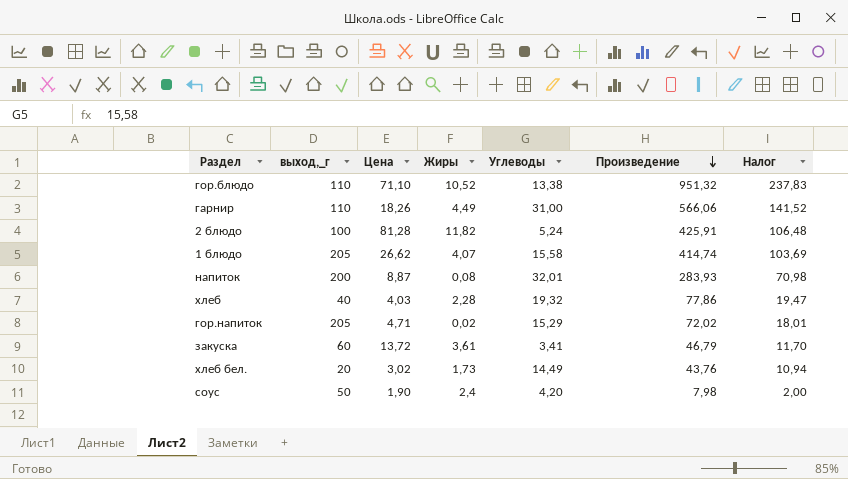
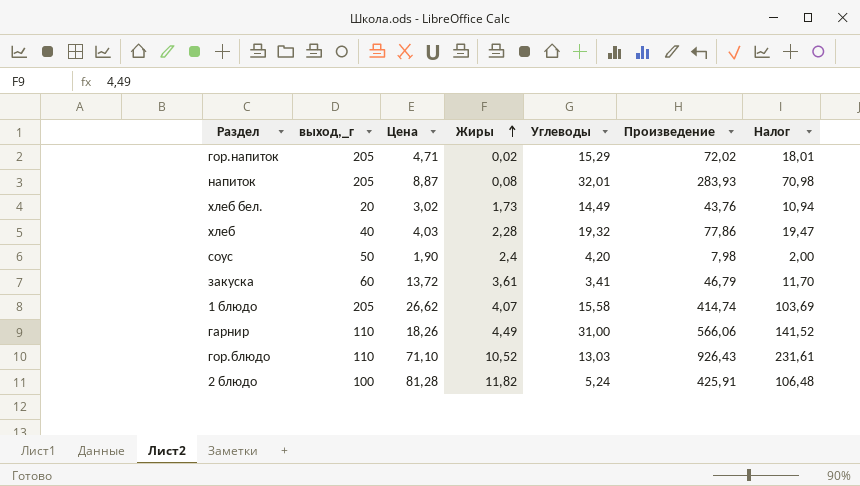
row order: Произведение descending -> Жиры ascending
напиток | выход,_г: 200 -> 205
гор.блюдо | Углеводы: 13,38 -> 13,03
гор.блюдо | Произведение: 951,32 -> 926,43
гор.блюдо | Налог: 237,83 -> 231,61

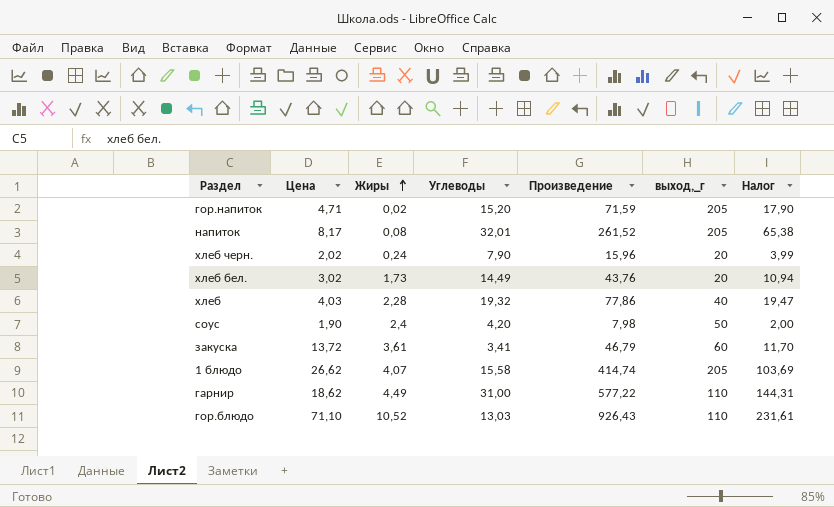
column выход,_г | position: 2 -> 6
row 2 блюдо: 100 | 81,28 | 11,82 | 5,24 | 425,91 | 106,48 -> none
гор.напиток | Углеводы: 15,29 -> 15,20
гор.напиток | Произведение: 72,02 -> 71,59
гор.напиток | Налог: 18,01 -> 17,90
напиток | Цена: 8,87 -> 8,17
напиток | Произведение: 283,93 -> 261,52
напиток | Налог: 70,98 -> 65,38
row хлеб черн.: none -> 2,02 | 0,24 | 7,90 | 15,96 | 20 | 3,99
гарнир | Цена: 18,26 -> 18,62
гарнир | Произведение: 566,06 -> 577,22
гарнир | Налог: 141,52 -> 144,31

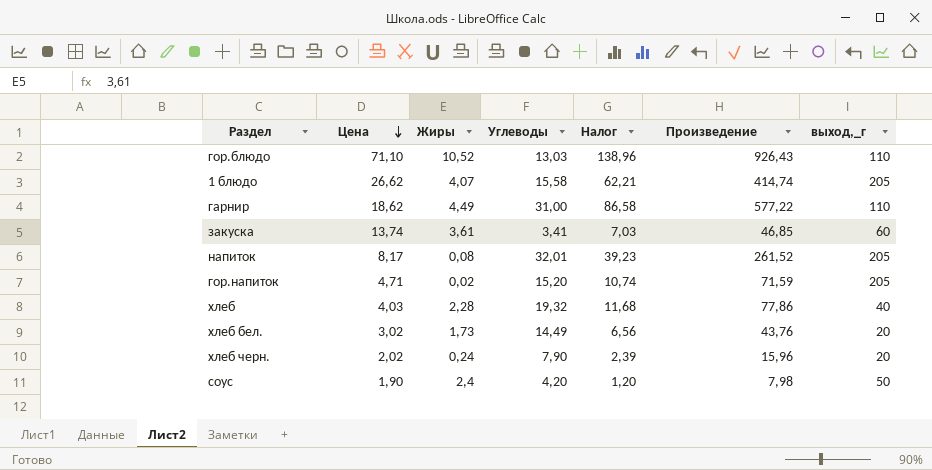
row order: Жиры ascending -> Цена descending
column Налог | formula: [Произведение] * 0,25 -> [Произведение] * 0,15
column Налог | position: 7 -> 5
закуска | Цена: 13,72 -> 13,74
закуска | Произведение: 46,79 -> 46,85

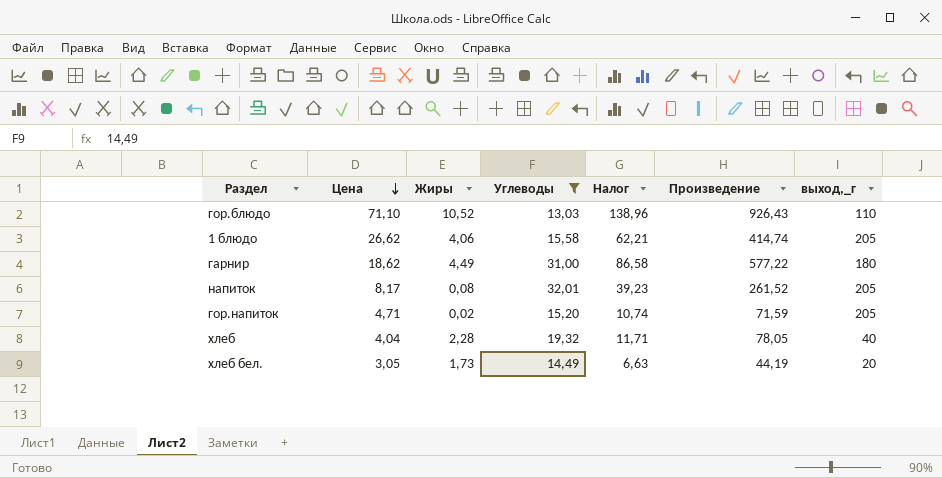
filter: none -> Углеводы >= 13,03
1 блюдо | Жиры: 4,07 -> 4,06
гарнир | выход,_г: 110 -> 180
хлеб | Цена: 4,03 -> 4,04
хлеб | Налог: 11,68 -> 11,71
хлеб | Произведение: 77,86 -> 78,05
хлеб бел. | Цена: 3,02 -> 3,05
хлеб бел. | Налог: 6,56 -> 6,63
хлеб бел. | Произведение: 43,76 -> 44,19

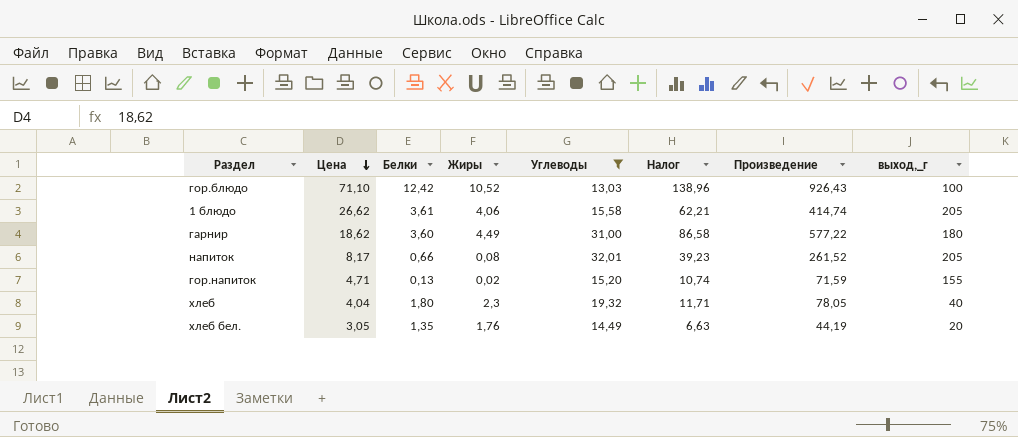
column Белки | position: none -> 3
гор.блюдо | выход,_г: 110 -> 100
гор.напиток | выход,_г: 205 -> 155
хлеб | Жиры: 2,28 -> 2,3
хлеб бел. | Жиры: 1,73 -> 1,76

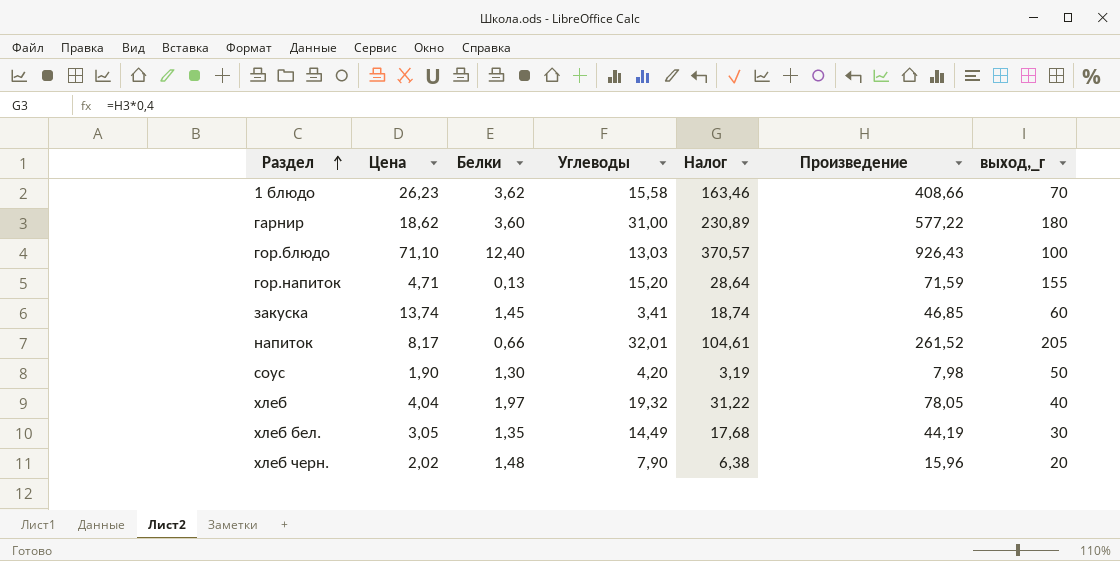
filter: Углеводы >= 13,03 -> none
row order: Цена descending -> Раздел ascending
column Жиры | position: 4 -> none
column Налог | formula: [Произведение] * 0,15 -> [Произведение] * 0,4
1 блюдо | Цена: 26,62 -> 26,23
1 блюдо | Белки: 3,61 -> 3,62
1 блюдо | Произведение: 414,74 -> 408,66
1 блюдо | выход,_г: 205 -> 70
гор.блюдо | Белки: 12,42 -> 12,40
хлеб | Белки: 1,80 -> 1,97
хлеб бел. | выход,_г: 20 -> 30

